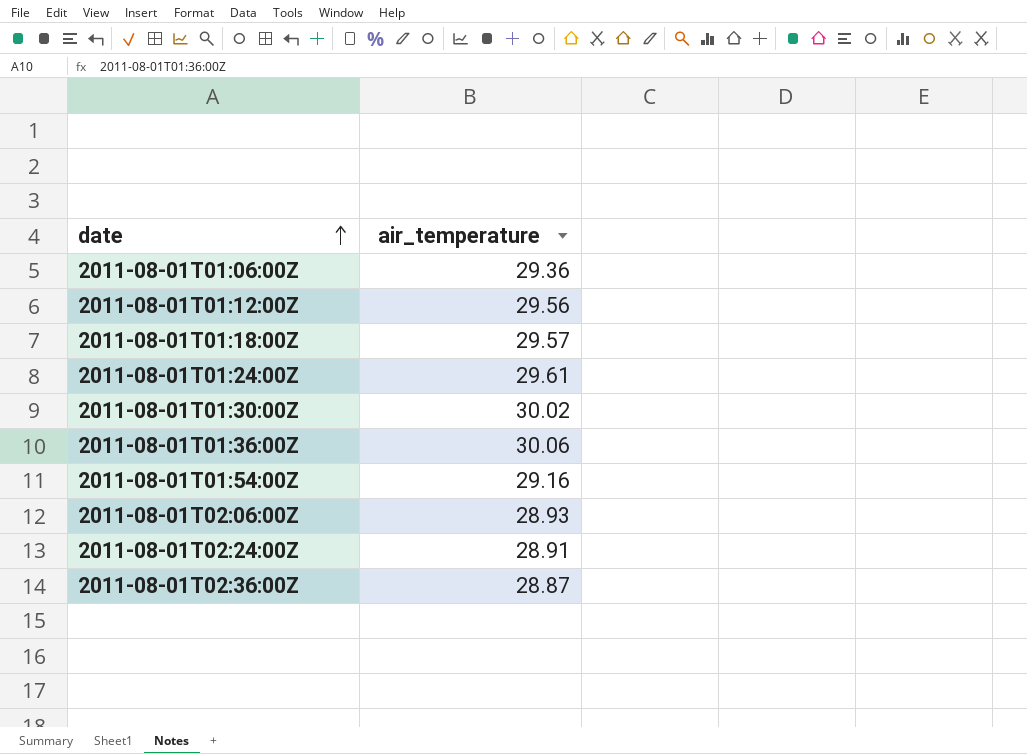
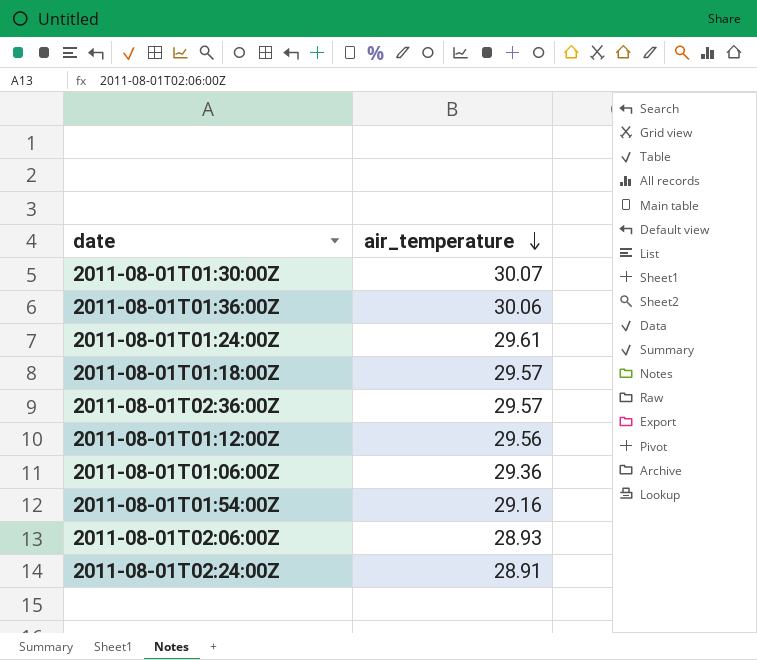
row order: date ascending -> air_temperature descending
2011-08-01T01:30:00Z | air_temperature: 30.02 -> 30.07
2011-08-01T02:36:00Z | air_temperature: 28.87 -> 29.57

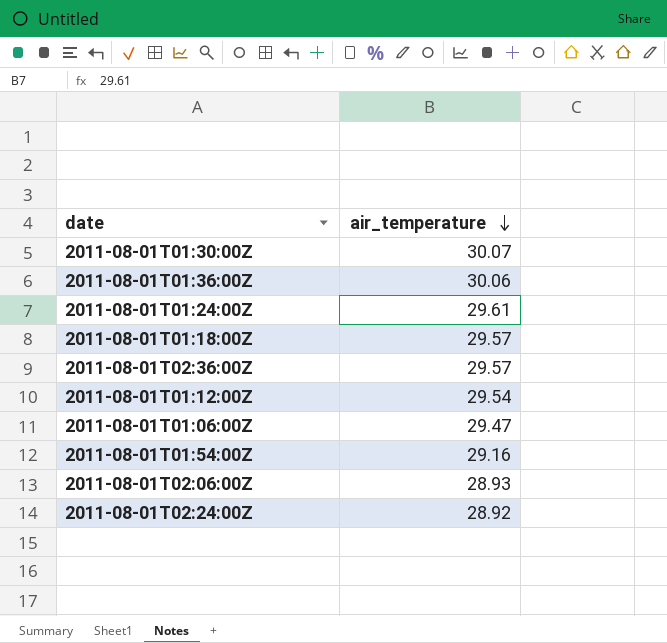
2011-08-01T01:12:00Z | air_temperature: 29.56 -> 29.54
2011-08-01T01:06:00Z | air_temperature: 29.36 -> 29.47
2011-08-01T02:24:00Z | air_temperature: 28.91 -> 28.92

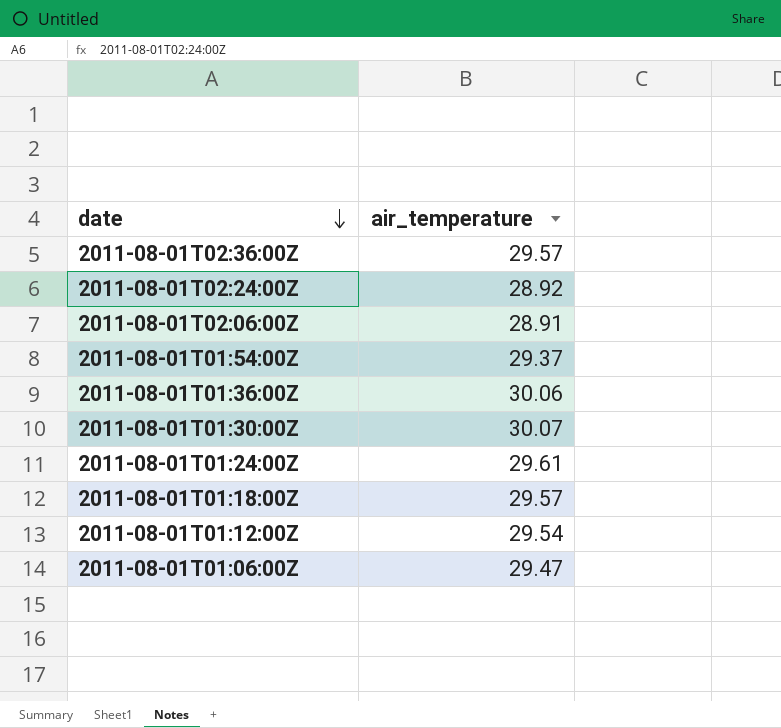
row order: air_temperature descending -> date descending
2011-08-01T02:06:00Z | air_temperature: 28.93 -> 28.91
2011-08-01T01:54:00Z | air_temperature: 29.16 -> 29.37

